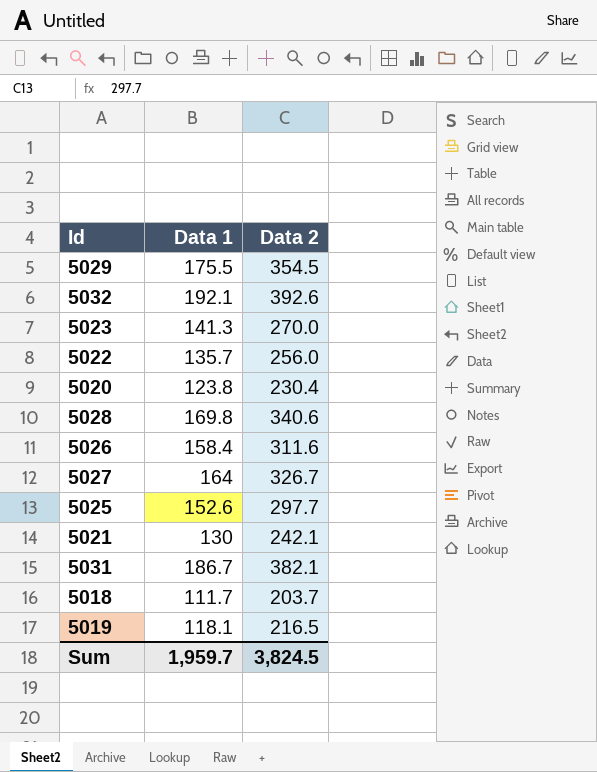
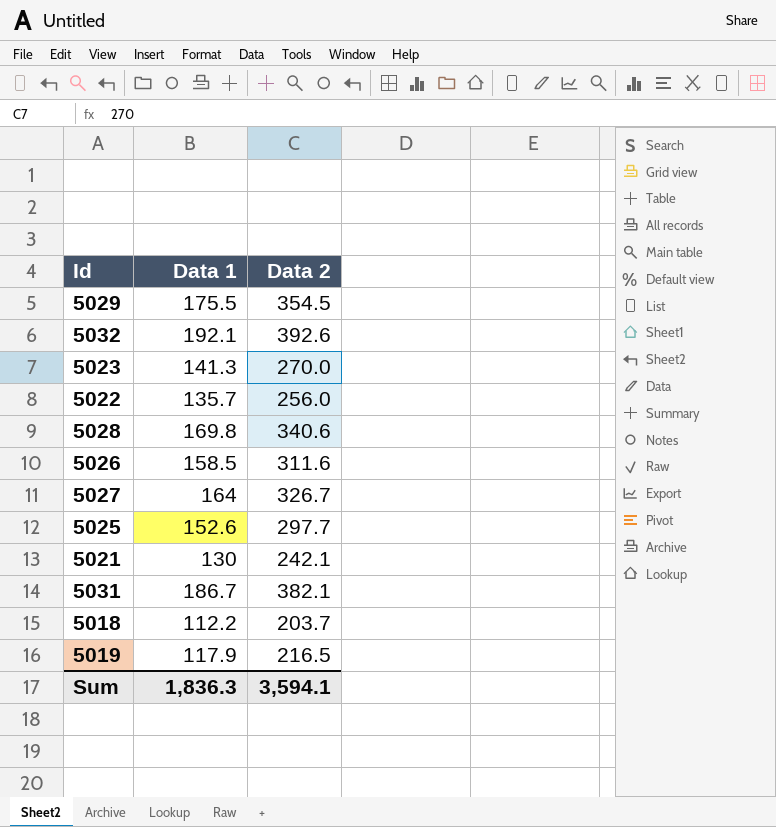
row 5020: 123.8 | 230.4 -> none
5026 | Data 1: 158.4 -> 158.5
5018 | Data 1: 111.7 -> 112.2
5019 | Data 1: 118.1 -> 117.9
Sum | Data 1: 1,959.7 -> 1,836.3
Sum | Data 2: 3,824.5 -> 3,594.1

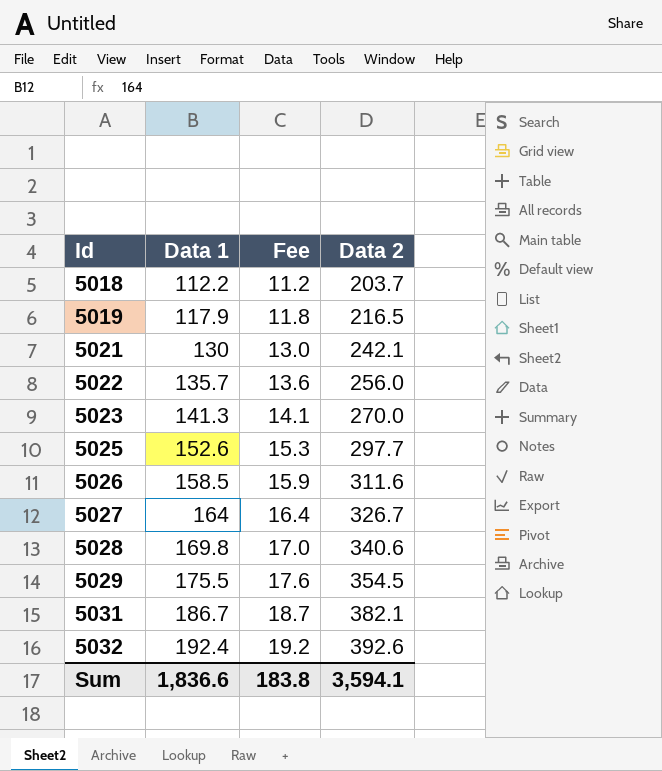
row order: none -> Id ascending
column Fee | formula: none -> [Data 1] * 0.1
5032 | Data 1: 192.1 -> 192.4
Sum | Data 1: 1,836.3 -> 1,836.6

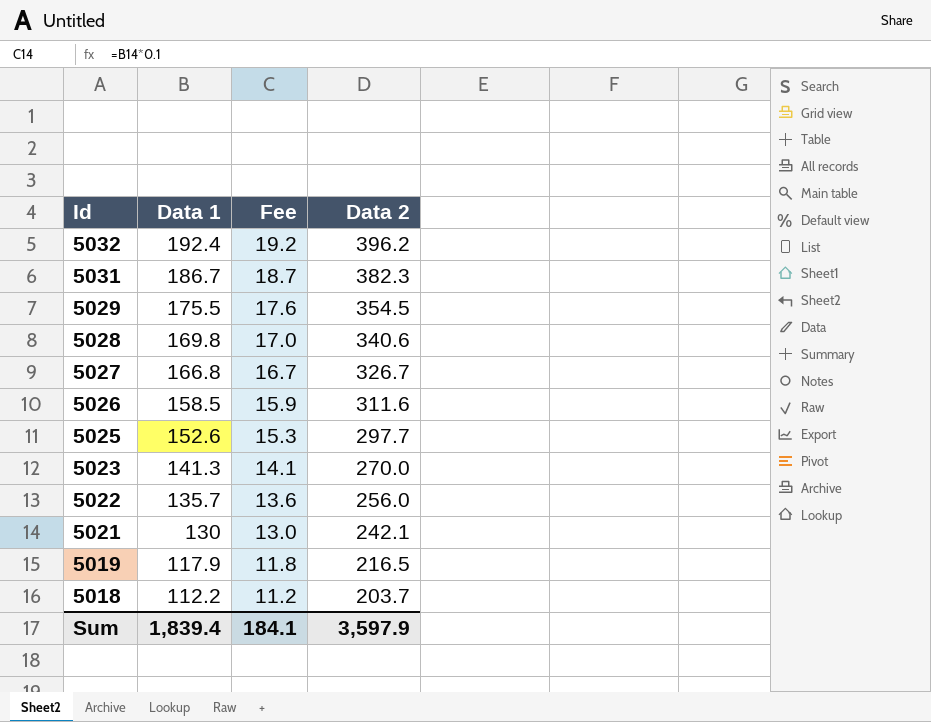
row order: Id ascending -> Id descending
5032 | Data 2: 392.6 -> 396.2
5031 | Data 2: 382.1 -> 382.3
5027 | Data 1: 164 -> 166.8
5027 | Fee: 16.4 -> 16.7
Sum | Data 1: 1,836.6 -> 1,839.4
Sum | Fee: 183.8 -> 184.1
Sum | Data 2: 3,594.1 -> 3,597.9

